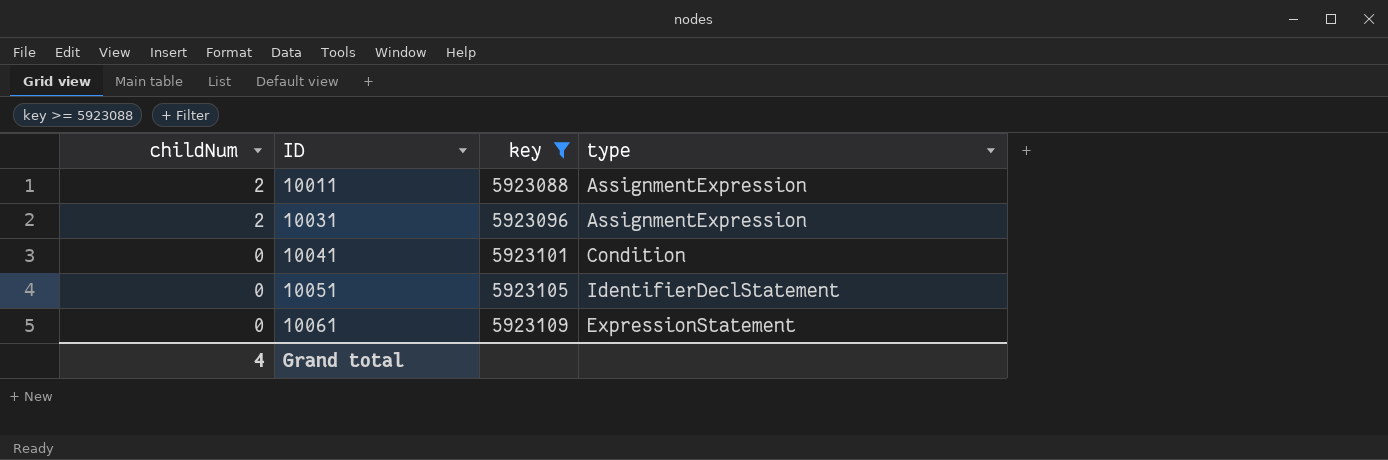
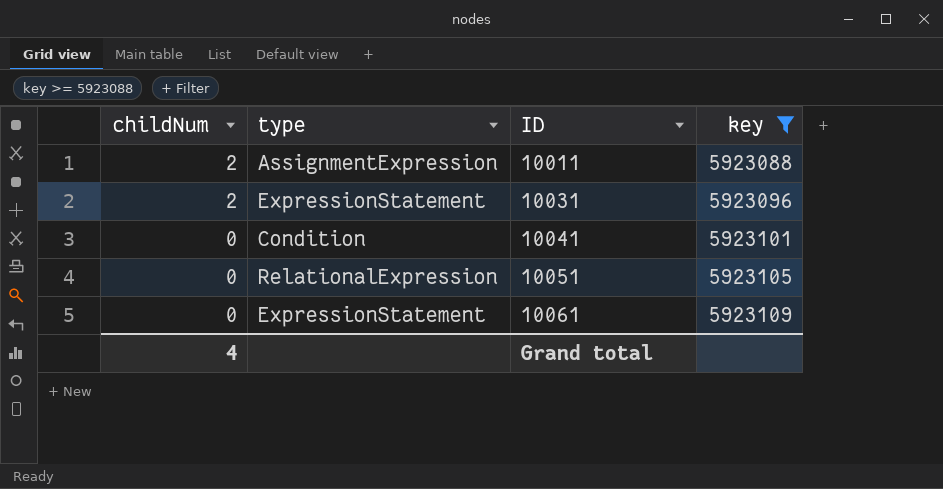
column type | position: 4 -> 2
10031 | type: AssignmentExpression -> ExpressionStatement
10051 | type: IdentifierDeclStatement -> RelationalExpression

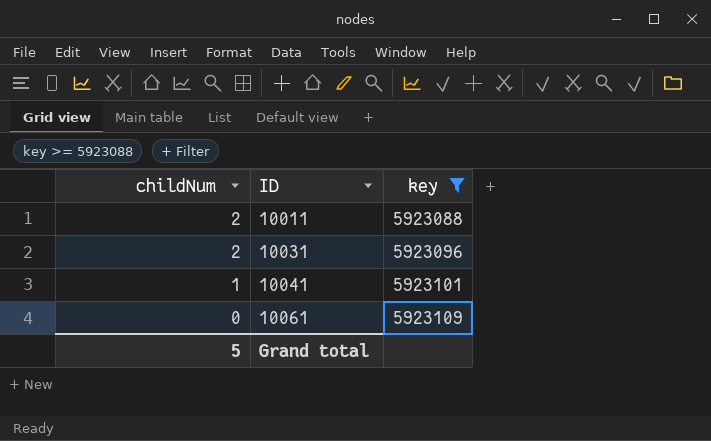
column type | position: 2 -> none
row 10051: 0 | RelationalExpression | 5923105 -> none
10041 | childNum: 0 -> 1
Grand total | childNum: 4 -> 5

